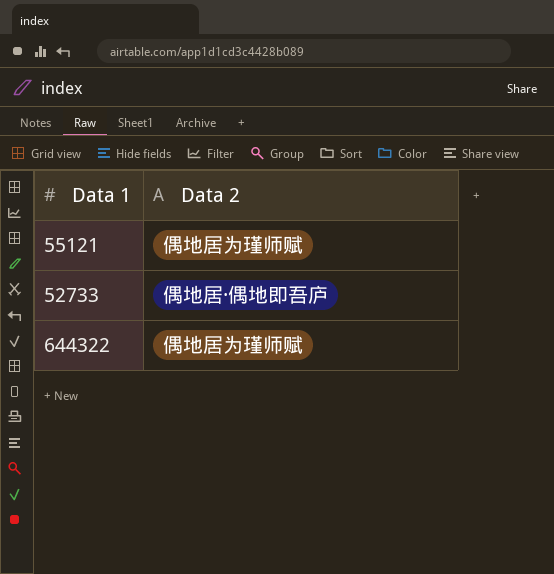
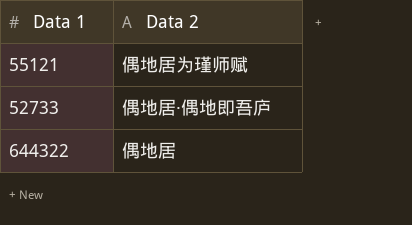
644322 | Data 2: 偶地居为瑾师赋 -> 偶地居

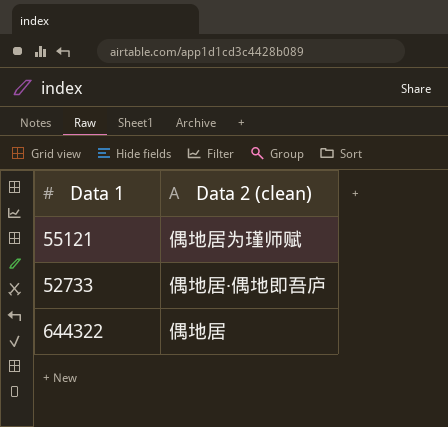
column name: Data 2 -> Data 2 (clean)

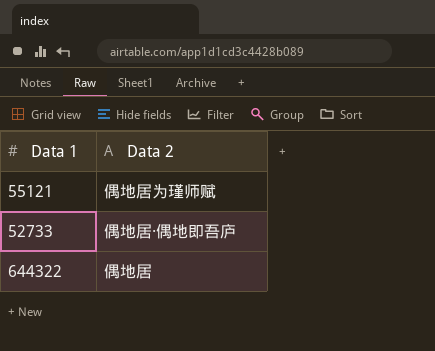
column name: Data 2 (clean) -> Data 2

